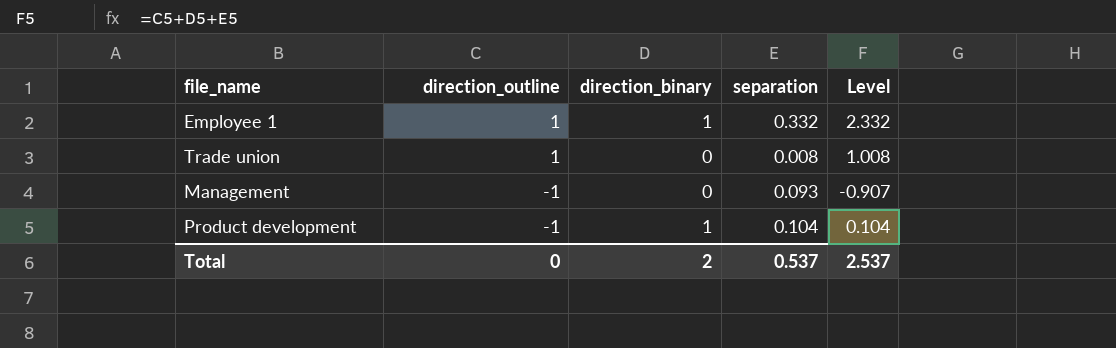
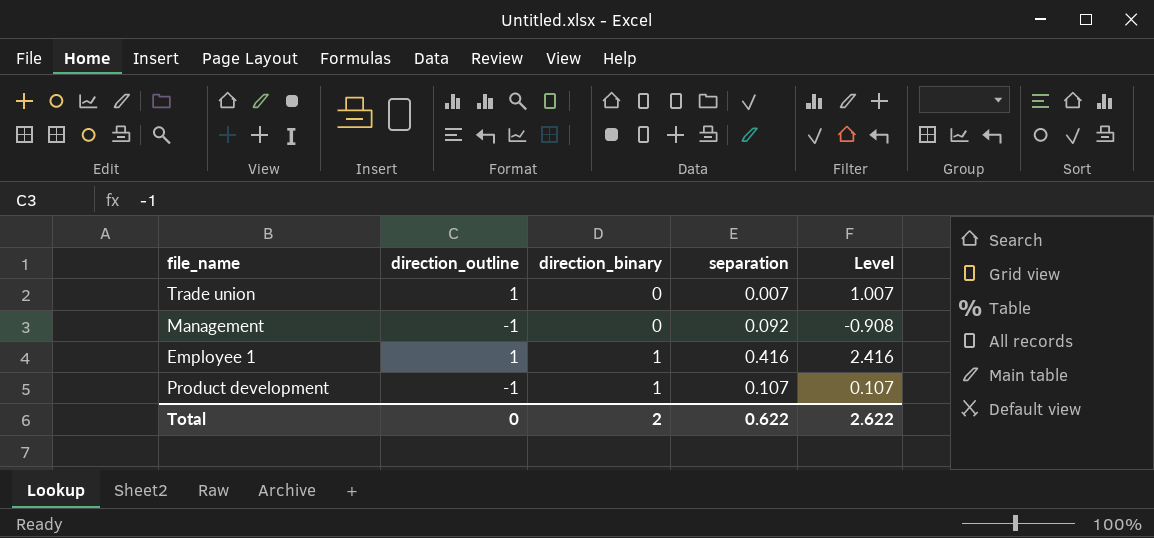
row order: direction_outline descending -> direction_binary ascending
Trade union | separation: 0.008 -> 0.007
Trade union | Level: 1.008 -> 1.007
Management | separation: 0.093 -> 0.092
Management | Level: -0.907 -> -0.908
Employee 1 | separation: 0.332 -> 0.416
Employee 1 | Level: 2.332 -> 2.416
Product development | separation: 0.104 -> 0.107
Product development | Level: 0.104 -> 0.107
Total | separation: 0.537 -> 0.622
Total | Level: 2.537 -> 2.622

